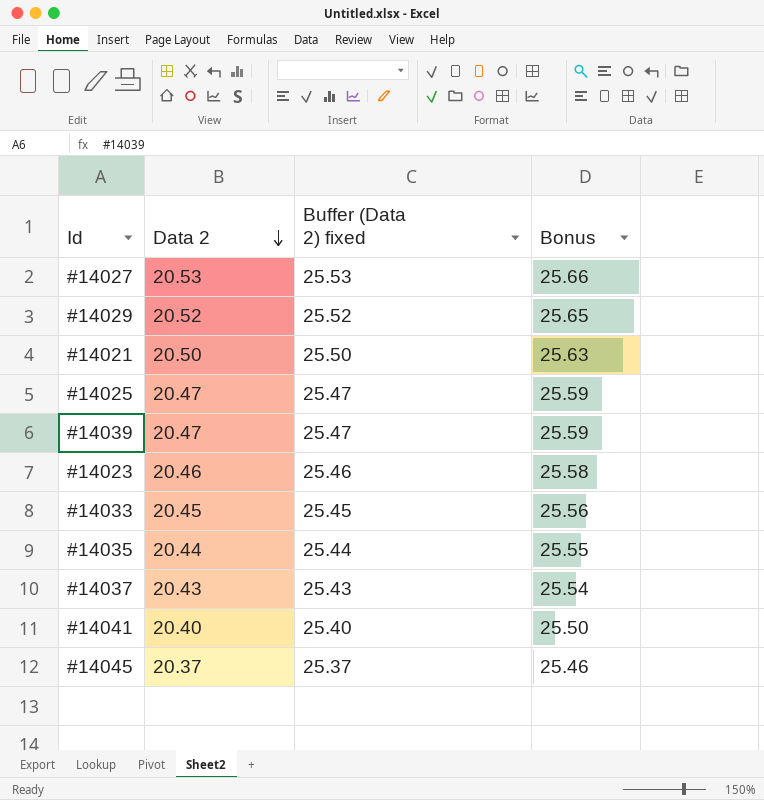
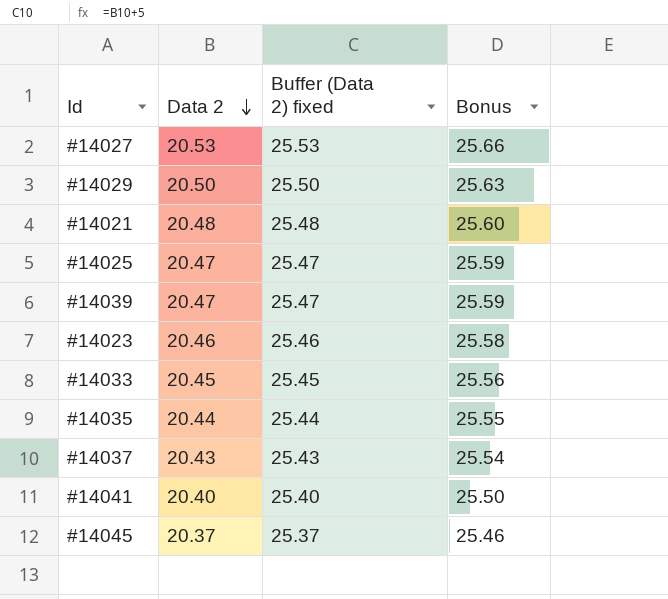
#14029 | Data 2: 20.52 -> 20.50
#14029 | Buffer (Data 2) fixed: 25.52 -> 25.50
#14029 | Bonus: 25.65 -> 25.63
#14021 | Data 2: 20.50 -> 20.48
#14021 | Buffer (Data 2) fixed: 25.50 -> 25.48
#14021 | Bonus: 25.63 -> 25.60

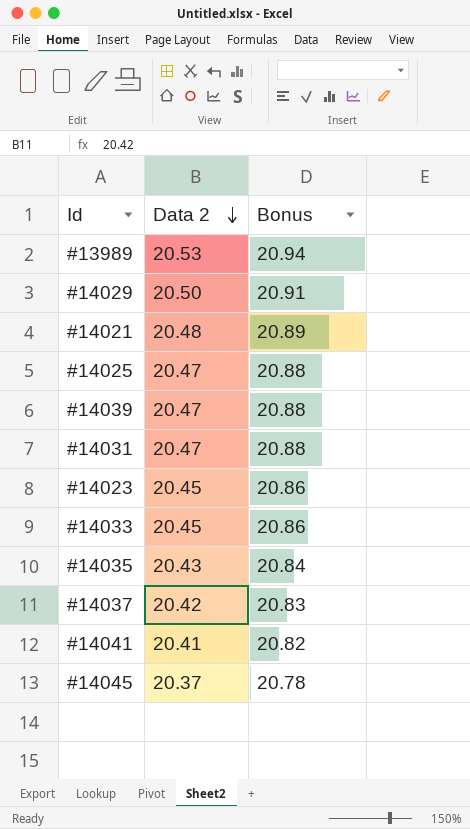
column Buffer (Data 2) fixed | formula: [Data 2] + 5 -> none
column Bonus | formula: [Data 2] * 1.25 -> [Data 2] * 1.02
row #14027: 20.53 | 25.53 | 25.66 -> none
row #13989: none -> 20.53 | 20.94
row #14031: none -> 20.47 | 20.88
#14023 | Data 2: 20.46 -> 20.45
#14035 | Data 2: 20.44 -> 20.43
#14037 | Data 2: 20.43 -> 20.42
#14041 | Data 2: 20.40 -> 20.41

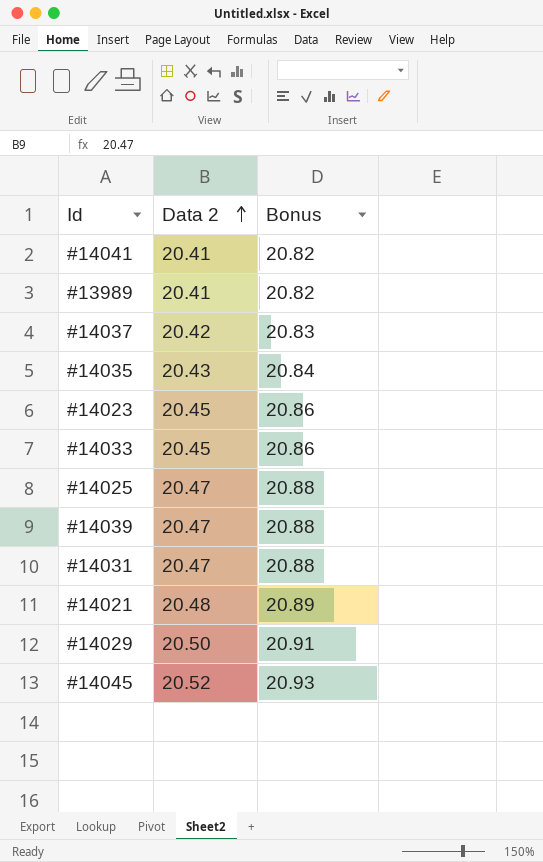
row order: Data 2 descending -> Data 2 ascending
#13989 | Data 2: 20.53 -> 20.41
#13989 | Bonus: 20.94 -> 20.82
#14045 | Data 2: 20.37 -> 20.52
#14045 | Bonus: 20.78 -> 20.93

